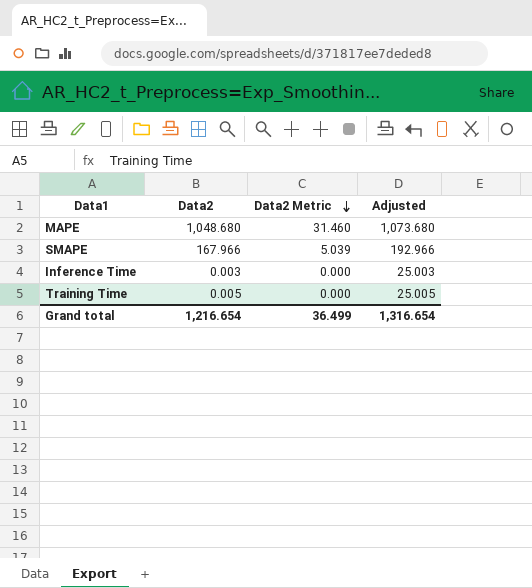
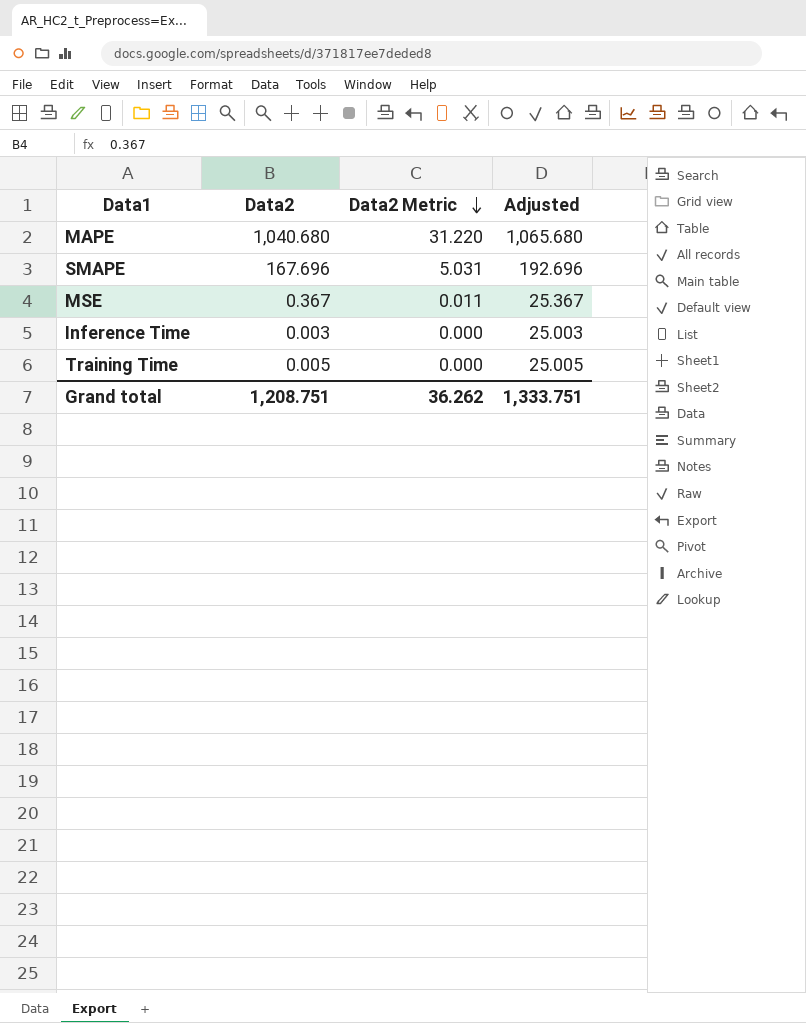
MAPE | Data2: 1,048.680 -> 1,040.680
MAPE | Data2 Metric: 31.460 -> 31.220
MAPE | Adjusted: 1,073.680 -> 1,065.680
SMAPE | Data2: 167.966 -> 167.696
SMAPE | Data2 Metric: 5.039 -> 5.031
SMAPE | Adjusted: 192.966 -> 192.696
row MSE: none -> 0.367 | 0.011 | 25.367
Grand total | Data2: 1,216.654 -> 1,208.751
Grand total | Data2 Metric: 36.499 -> 36.262
Grand total | Adjusted: 1,316.654 -> 1,333.751

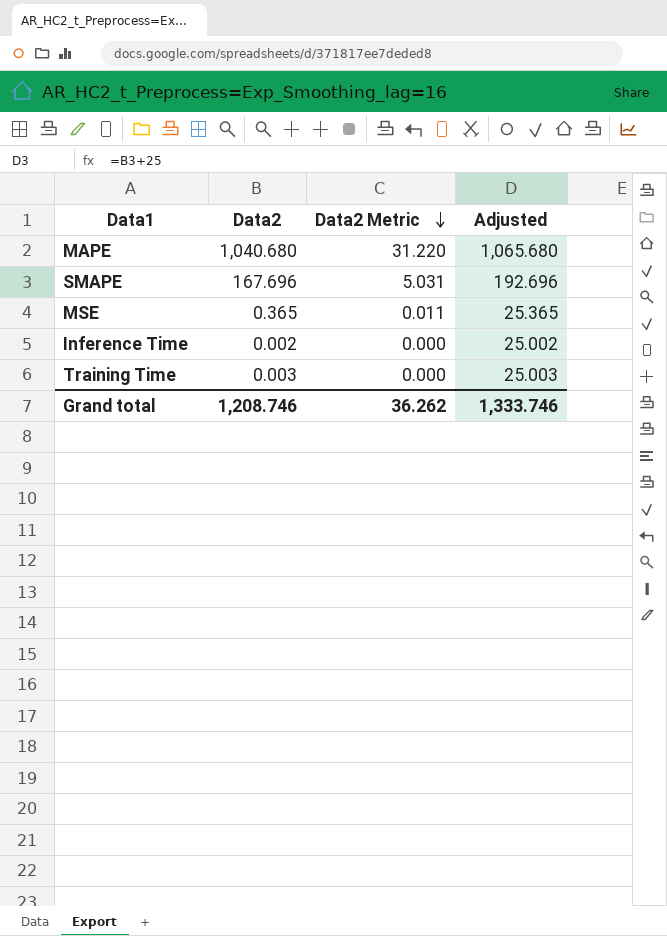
MSE | Data2: 0.367 -> 0.365
MSE | Adjusted: 25.367 -> 25.365
Inference Time | Data2: 0.003 -> 0.002
Inference Time | Adjusted: 25.003 -> 25.002
Training Time | Data2: 0.005 -> 0.003
Training Time | Adjusted: 25.005 -> 25.003
Grand total | Data2: 1,208.751 -> 1,208.746
Grand total | Adjusted: 1,333.751 -> 1,333.746

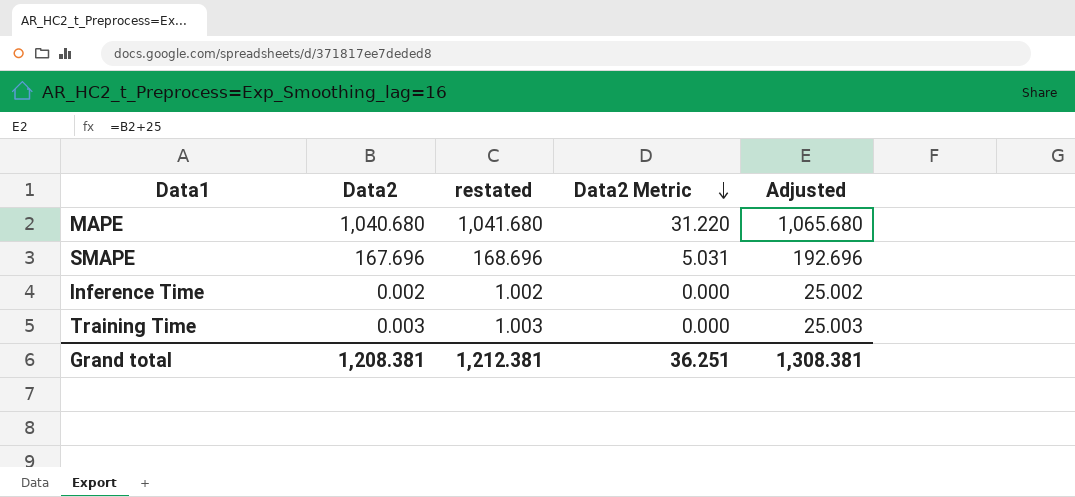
column restated | formula: none -> [Data2] + 1
row MSE: 0.365 | 0.011 | 25.365 -> none
Grand total | Data2: 1,208.746 -> 1,208.381
Grand total | Data2 Metric: 36.262 -> 36.251
Grand total | Adjusted: 1,333.746 -> 1,308.381

